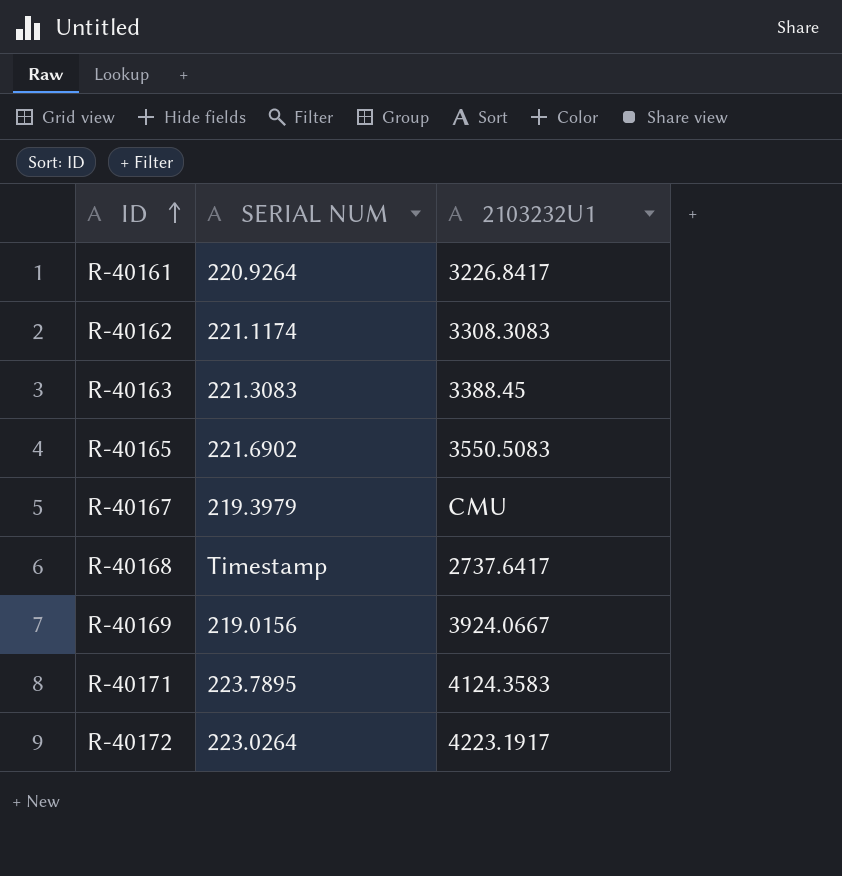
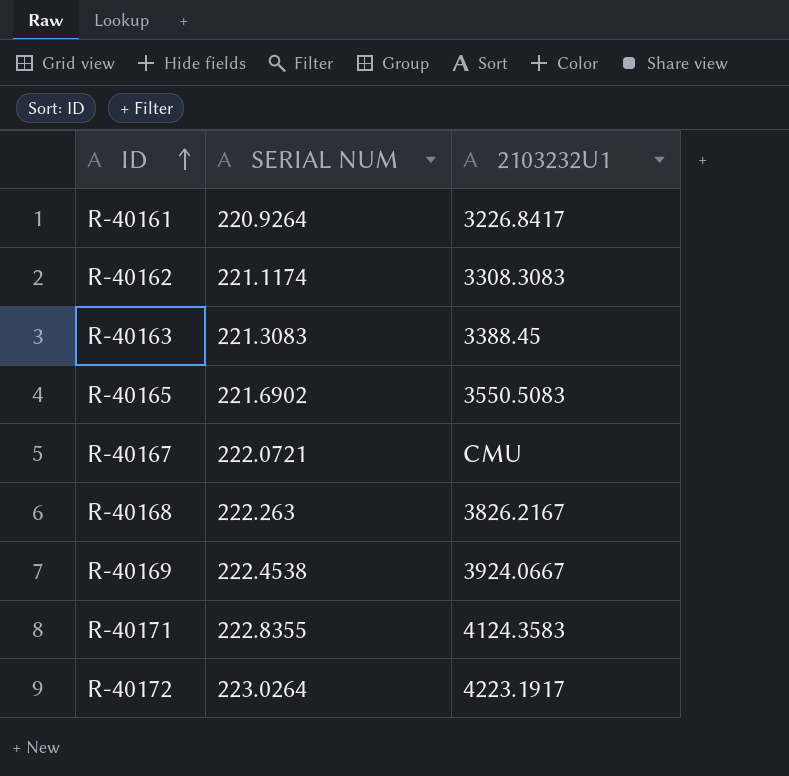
R-40167 | SERIAL NUM: 219.3979 -> 222.0721
R-40168 | SERIAL NUM: Timestamp -> 222.263
R-40168 | 2103232U1: 2737.6417 -> 3826.2167
R-40169 | SERIAL NUM: 219.0156 -> 222.4538
R-40171 | SERIAL NUM: 223.7895 -> 222.8355

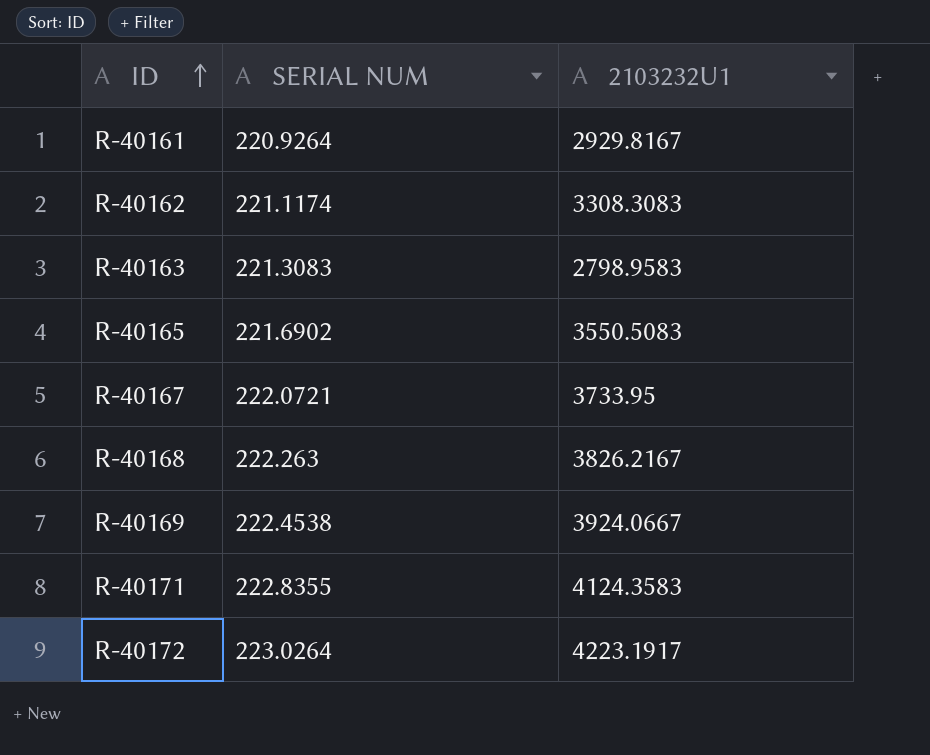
R-40161 | 2103232U1: 3226.8417 -> 2929.8167
R-40163 | 2103232U1: 3388.45 -> 2798.9583
R-40167 | 2103232U1: CMU -> 3733.95

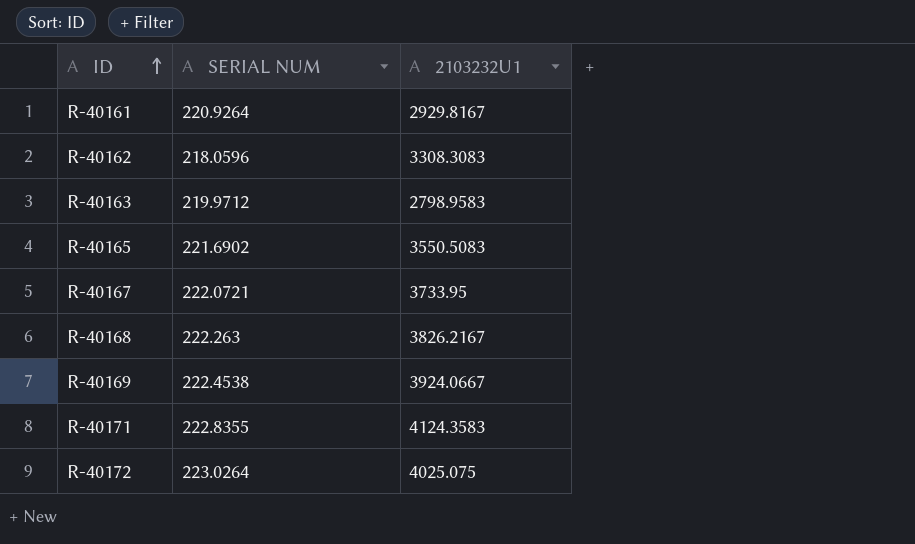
R-40162 | SERIAL NUM: 221.1174 -> 218.0596
R-40163 | SERIAL NUM: 221.3083 -> 219.9712
R-40172 | 2103232U1: 4223.1917 -> 4025.075

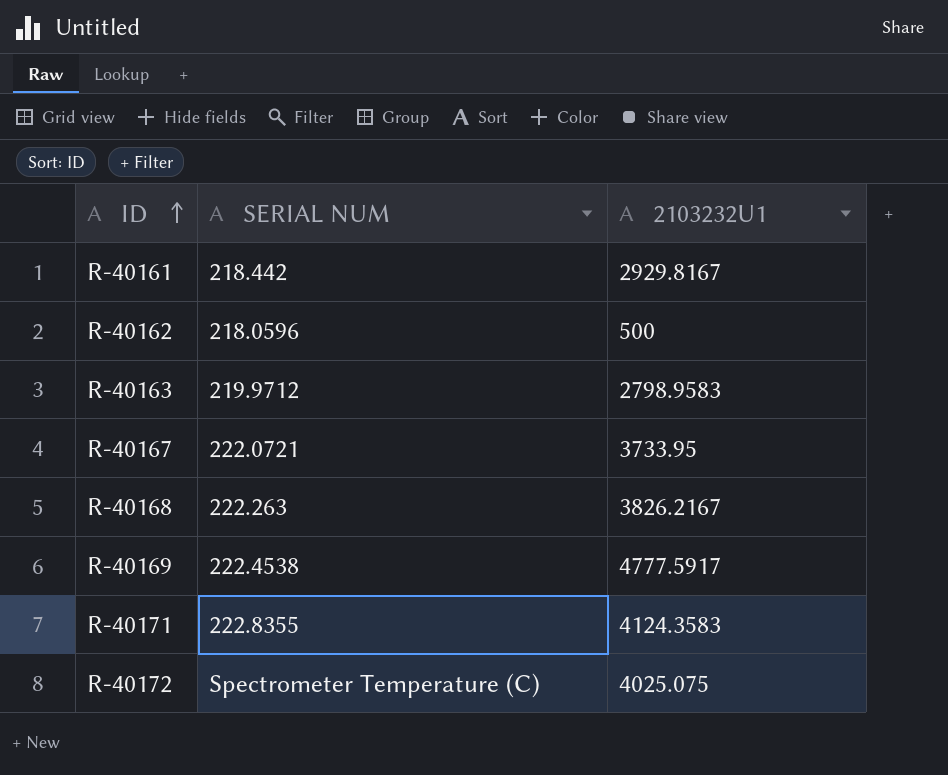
row R-40165: 221.6902 | 3550.5083 -> none
R-40161 | SERIAL NUM: 220.9264 -> 218.442
R-40162 | 2103232U1: 3308.3083 -> 500
R-40169 | 2103232U1: 3924.0667 -> 4777.5917
R-40172 | SERIAL NUM: 223.0264 -> Spectrometer Temperature (C)

